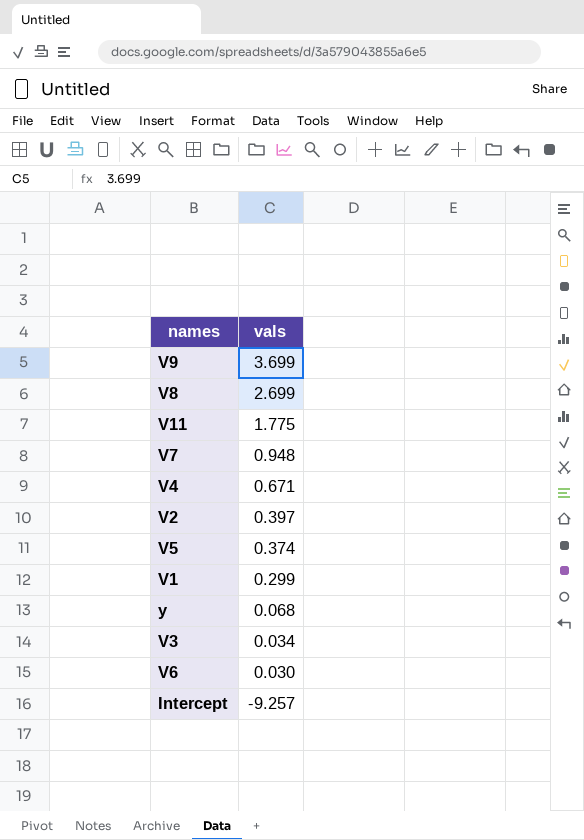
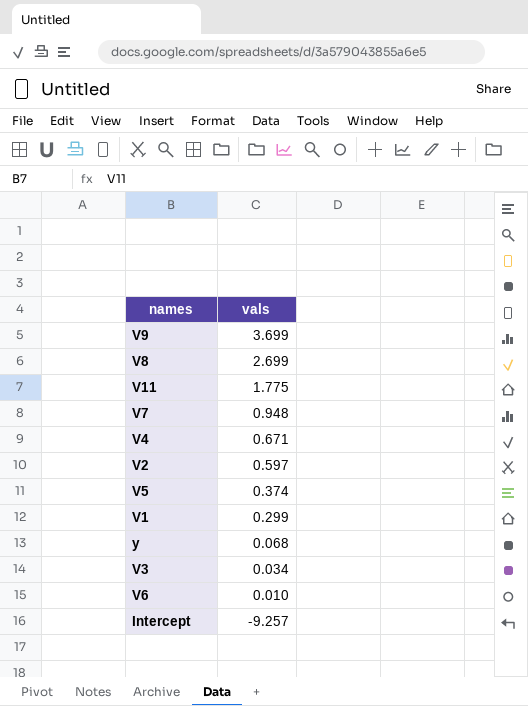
V2 | vals: 0.397 -> 0.597
V6 | vals: 0.030 -> 0.010

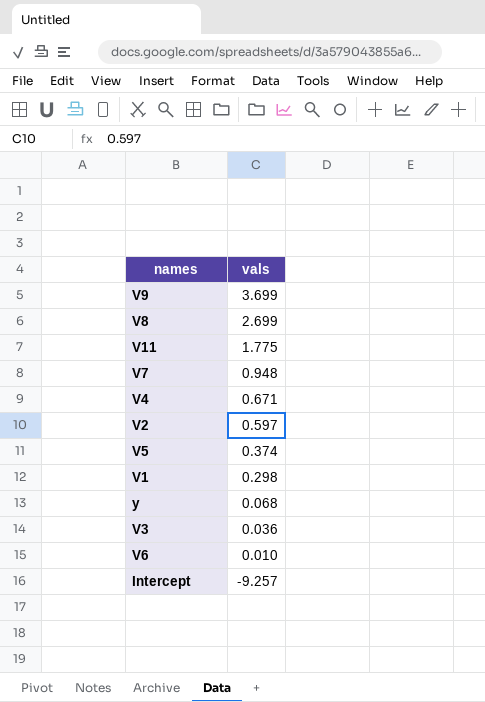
V1 | vals: 0.299 -> 0.298
V3 | vals: 0.034 -> 0.036

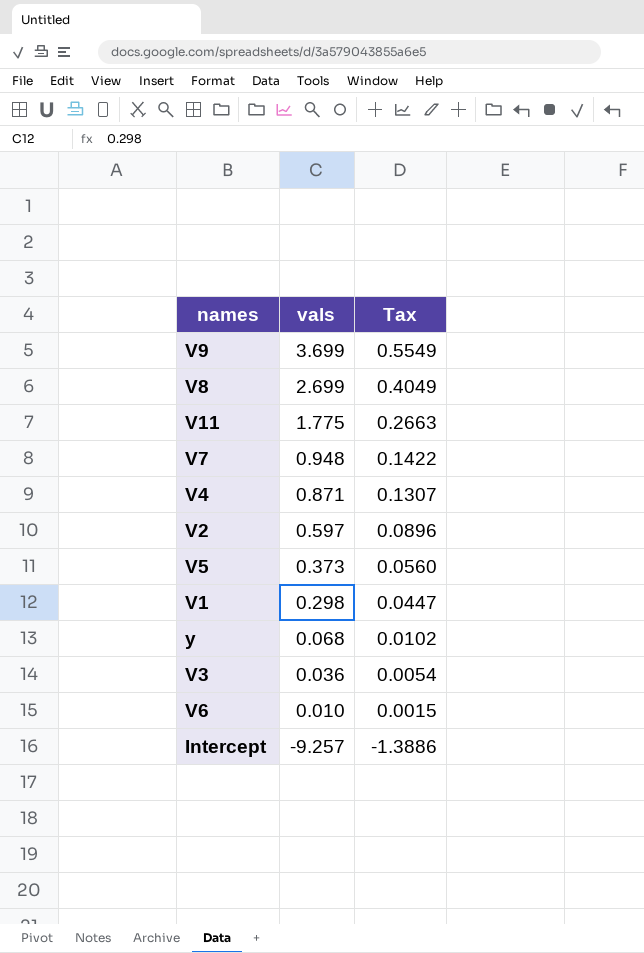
column Tax | formula: none -> [vals] * 0.15
V4 | vals: 0.671 -> 0.871
V5 | vals: 0.374 -> 0.373

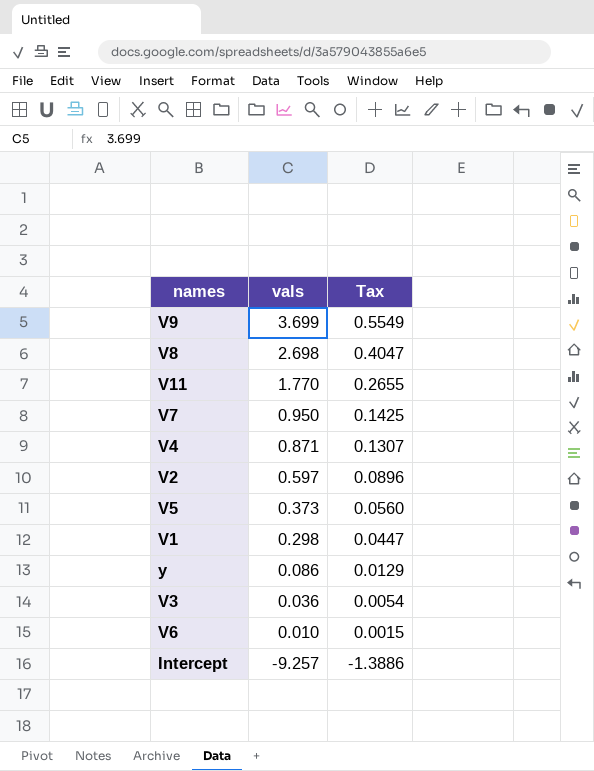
V8 | vals: 2.699 -> 2.698
V8 | Tax: 0.4049 -> 0.4047
V11 | vals: 1.775 -> 1.770
V11 | Tax: 0.2663 -> 0.2655
V7 | vals: 0.948 -> 0.950
V7 | Tax: 0.1422 -> 0.1425
y | vals: 0.068 -> 0.086
y | Tax: 0.0102 -> 0.0129

